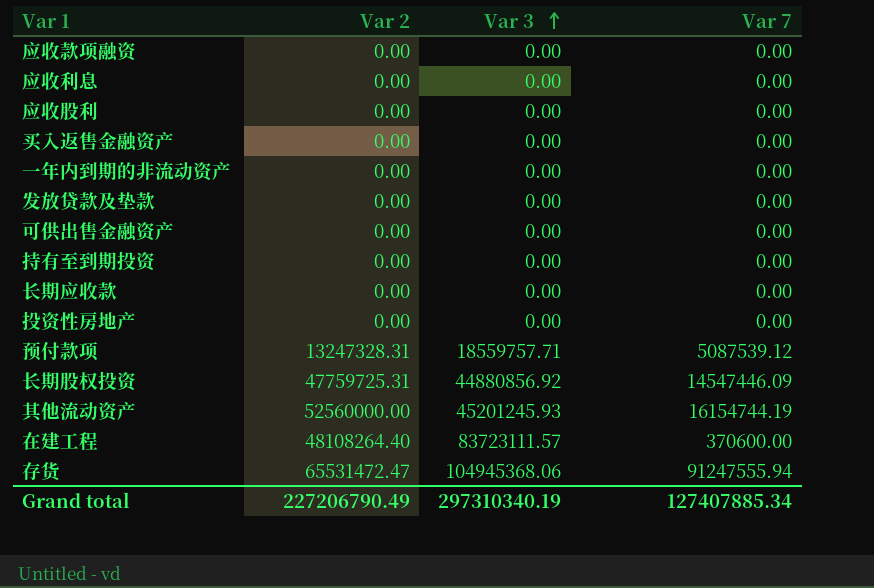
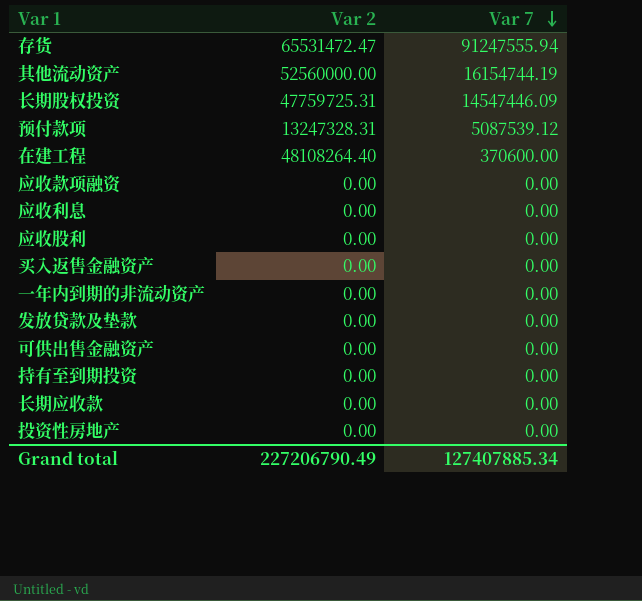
row order: Var 3 ascending -> Var 7 descending
column Var 3 | position: 3 -> none

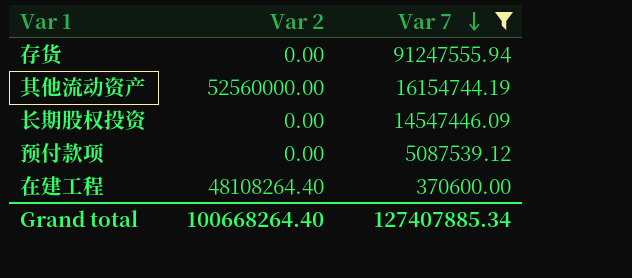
filter: none -> Var 7 != 0.00
存货 | Var 2: 65531472.47 -> 0.00
长期股权投资 | Var 2: 47759725.31 -> 0.00
预付款项 | Var 2: 13247328.31 -> 0.00
Grand total | Var 2: 227206790.49 -> 100668264.40

